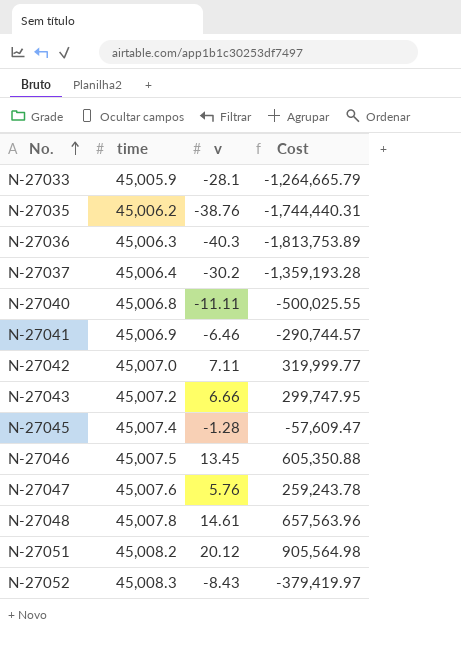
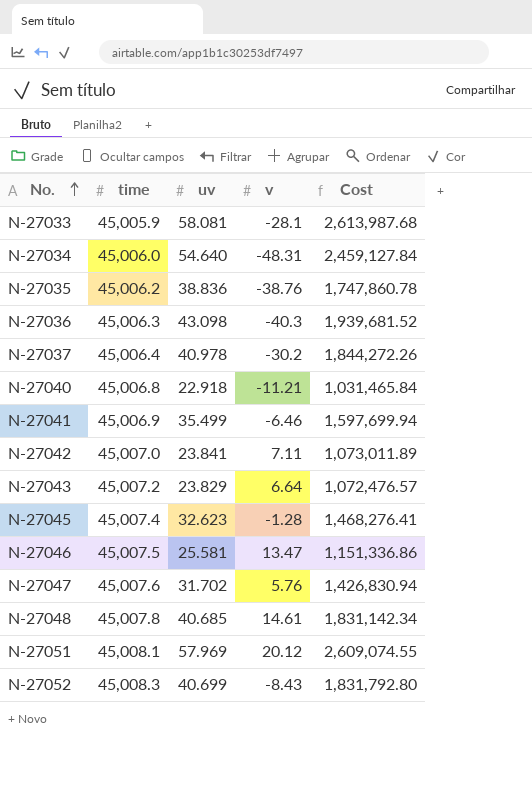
column uv | position: none -> 3
column Cost | formula: [time] * [v] -> [time] * [uv]
row N-27034: none -> 45,006.0 | 54.640 | -48.31 | 2,459,127.84
N-27040 | v: -11.11 -> -11.21
N-27043 | v: 6.66 -> 6.64
N-27046 | v: 13.45 -> 13.47
N-27051 | time: 45,008.2 -> 45,008.1

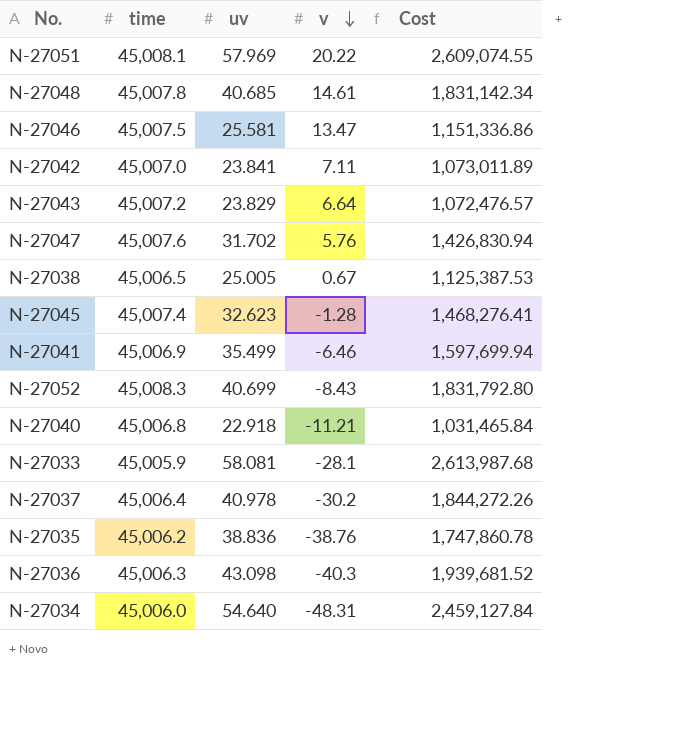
row order: No. ascending -> v descending
N-27051 | v: 20.12 -> 20.22
row N-27038: none -> 45,006.5 | 25.005 | 0.67 | 1,125,387.53

